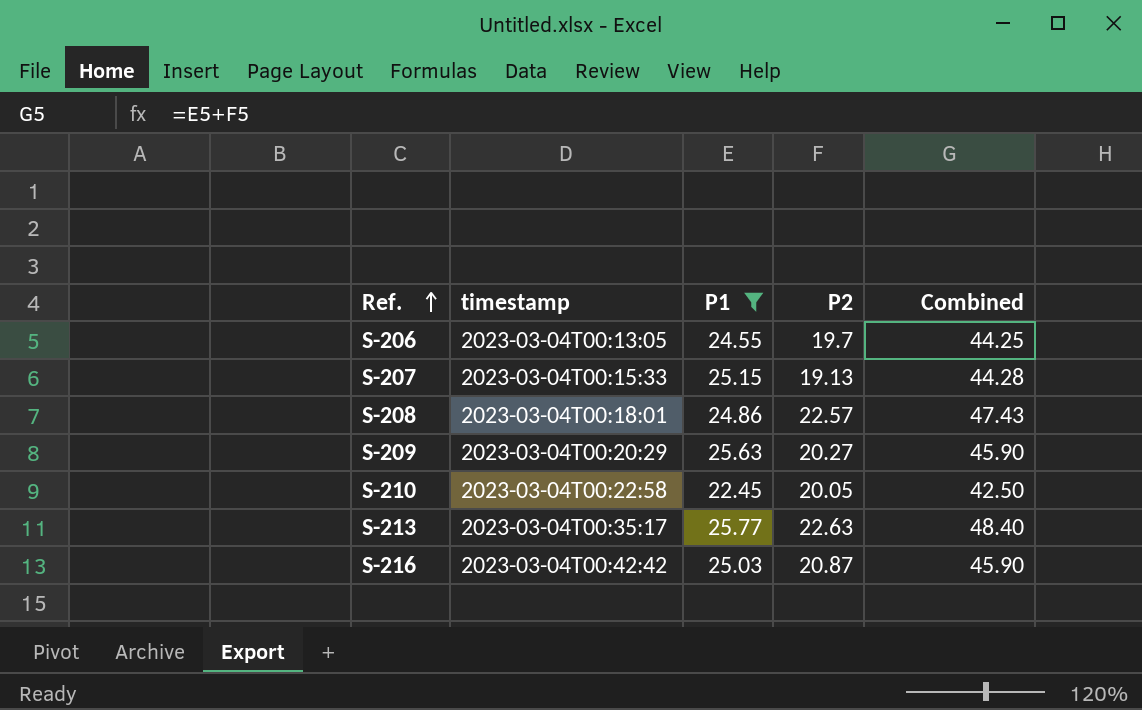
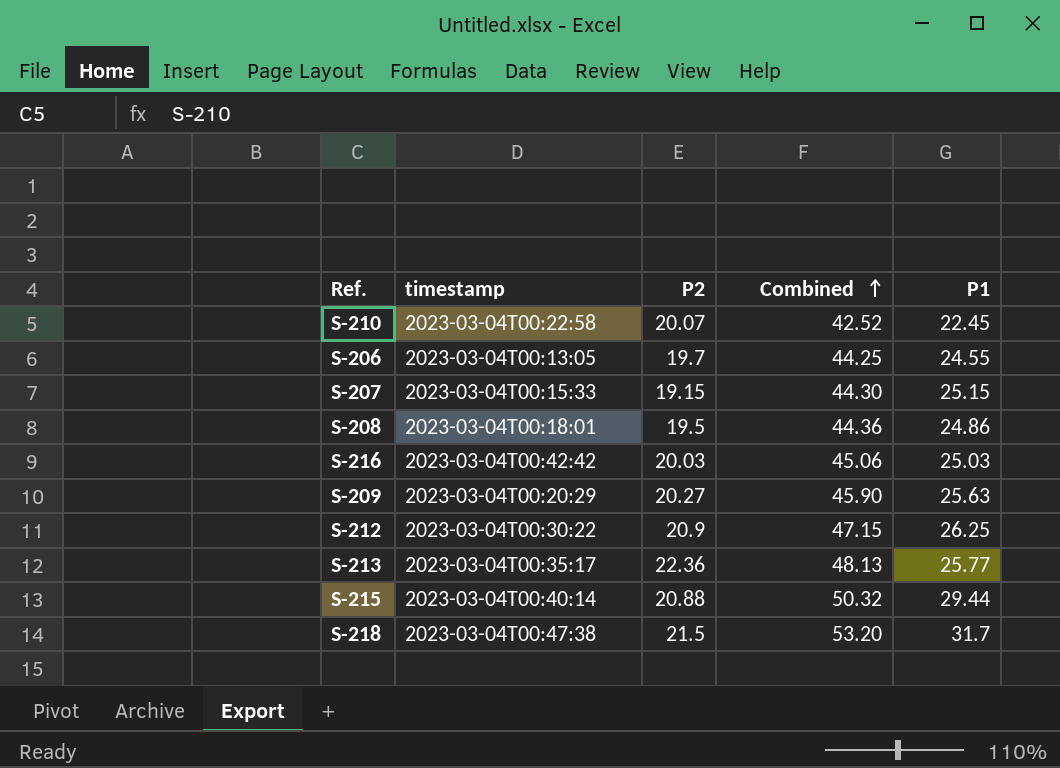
filter: P1 <= 25.77 -> none
row order: Ref. ascending -> Combined ascending
column P1 | position: 3 -> 5
S-210 | P2: 20.05 -> 20.07
S-210 | Combined: 42.50 -> 42.52
S-207 | P2: 19.13 -> 19.15
S-207 | Combined: 44.28 -> 44.30
S-208 | P2: 22.57 -> 19.5
S-208 | Combined: 47.43 -> 44.36
S-216 | P2: 20.87 -> 20.03
S-216 | Combined: 45.90 -> 45.06
S-213 | P2: 22.63 -> 22.36
S-213 | Combined: 48.40 -> 48.13

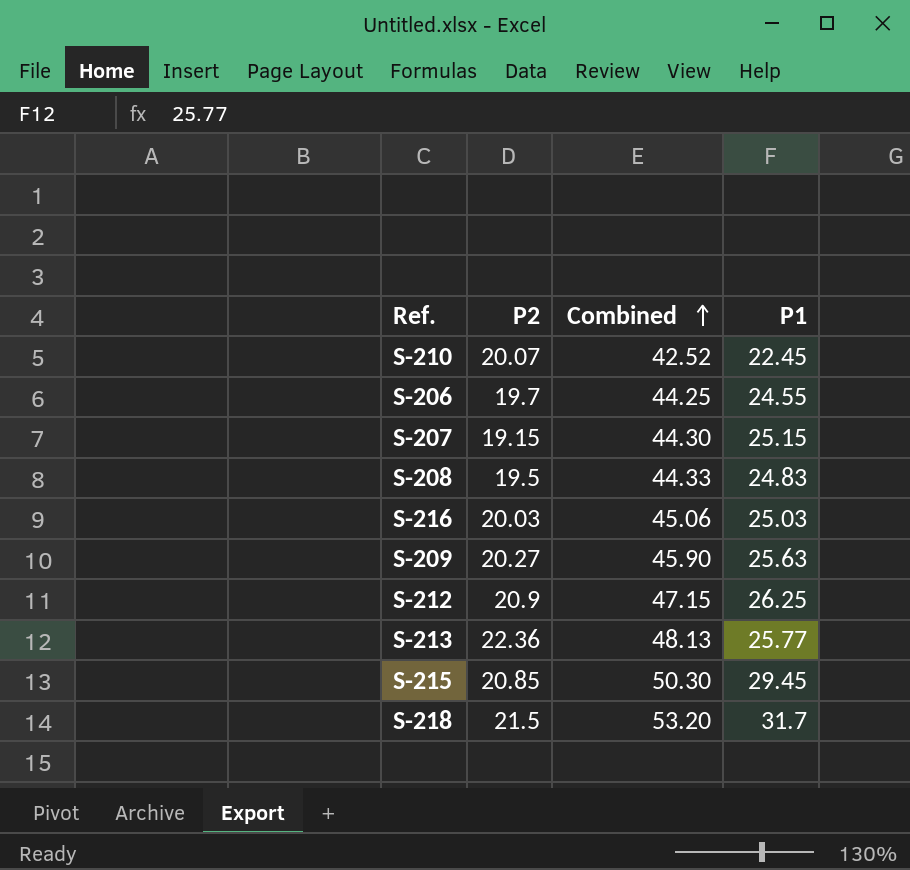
column timestamp | position: 2 -> none
S-208 | Combined: 44.36 -> 44.33
S-208 | P1: 24.86 -> 24.83
S-215 | P2: 20.88 -> 20.85
S-215 | Combined: 50.32 -> 50.30
S-215 | P1: 29.44 -> 29.45

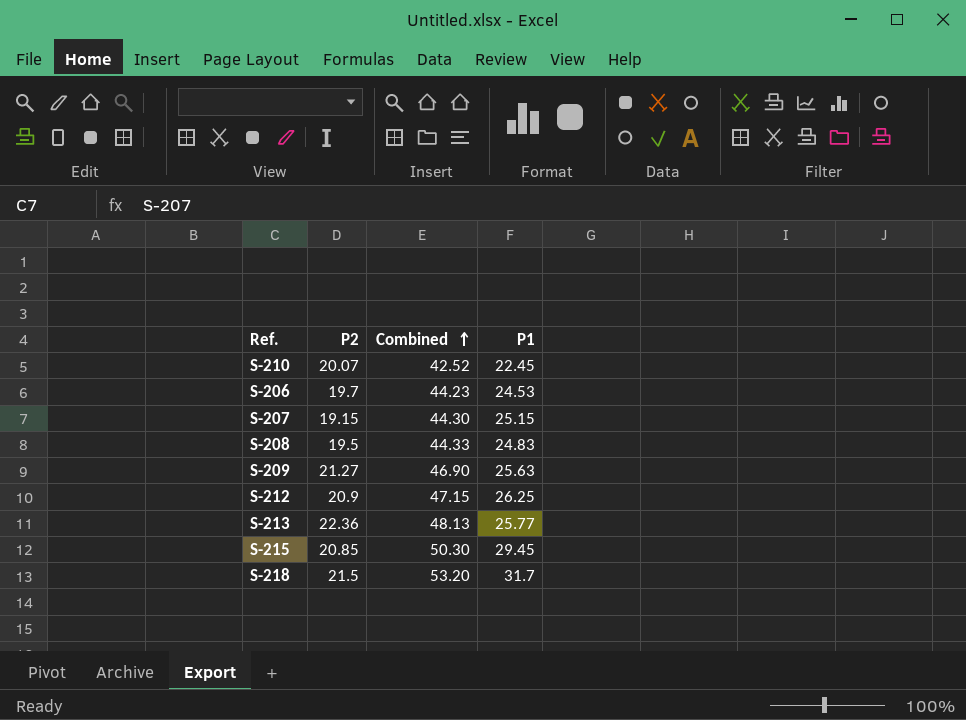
row S-216: 20.03 | 45.06 | 25.03 -> none
S-206 | Combined: 44.25 -> 44.23
S-206 | P1: 24.55 -> 24.53
S-209 | P2: 20.27 -> 21.27
S-209 | Combined: 45.90 -> 46.90

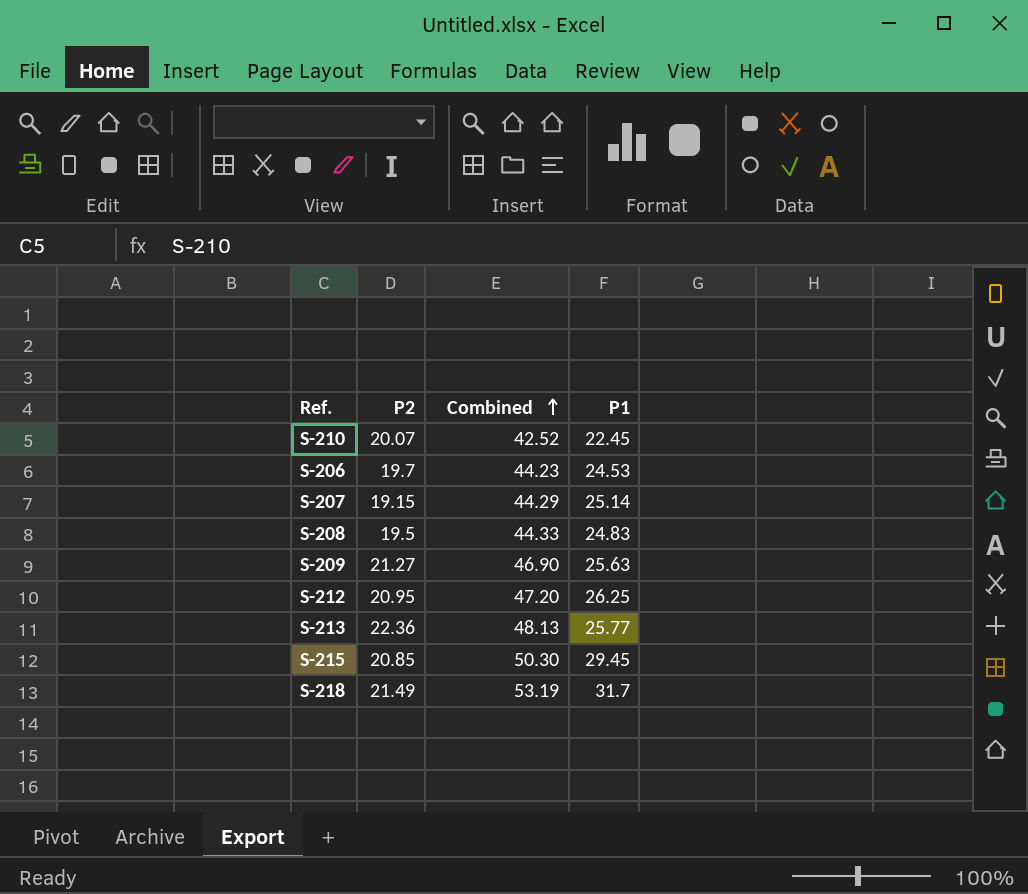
S-207 | Combined: 44.30 -> 44.29
S-207 | P1: 25.15 -> 25.14
S-212 | P2: 20.9 -> 20.95
S-212 | Combined: 47.15 -> 47.20
S-218 | P2: 21.5 -> 21.49
S-218 | Combined: 53.20 -> 53.19

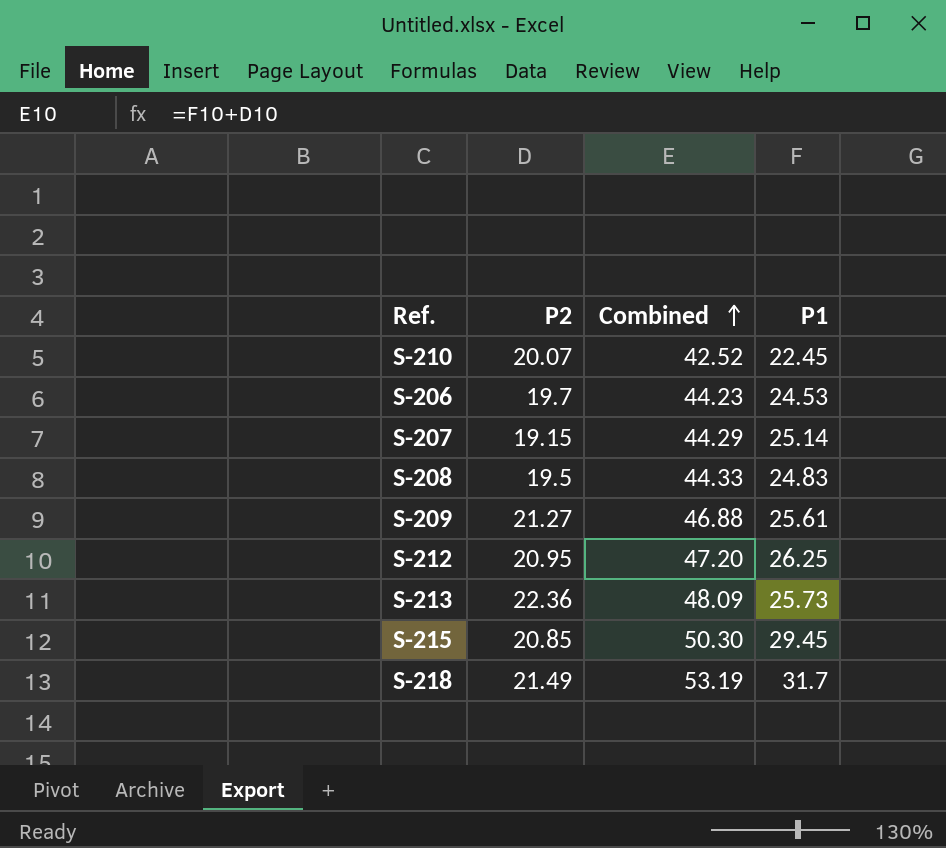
S-209 | Combined: 46.90 -> 46.88
S-209 | P1: 25.63 -> 25.61
S-213 | Combined: 48.13 -> 48.09
S-213 | P1: 25.77 -> 25.73

